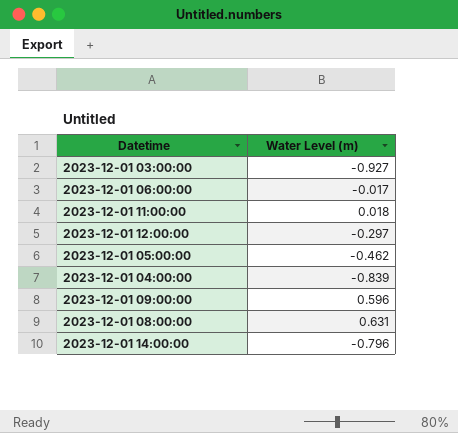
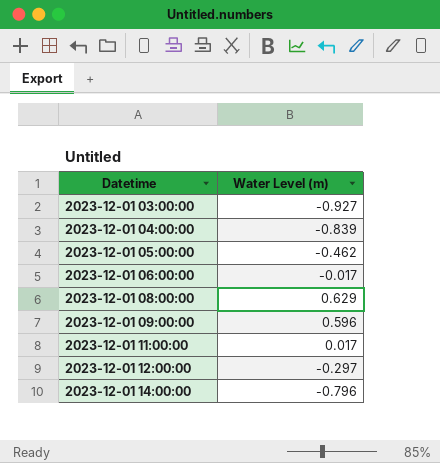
row order: none -> Datetime ascending
2023-12-01 08:00:00 | Water Level (m): 0.631 -> 0.629
2023-12-01 11:00:00 | Water Level (m): 0.018 -> 0.017

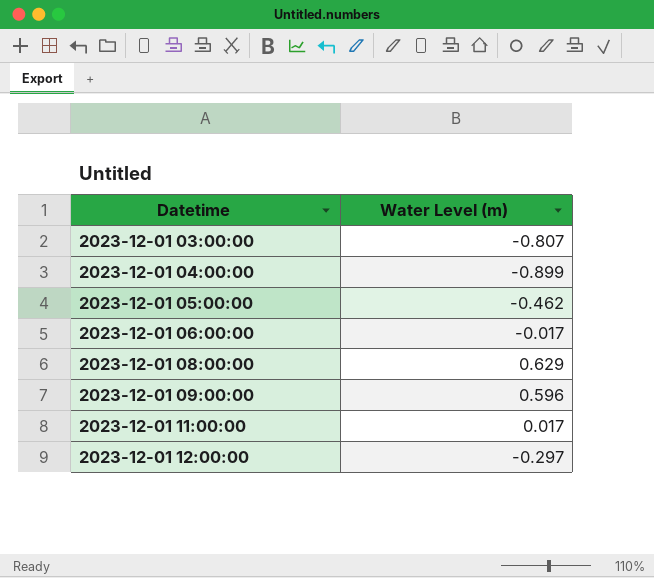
row 2023-12-01 14:00:00: -0.796 -> none
2023-12-01 03:00:00 | Water Level (m): -0.927 -> -0.807
2023-12-01 04:00:00 | Water Level (m): -0.839 -> -0.899

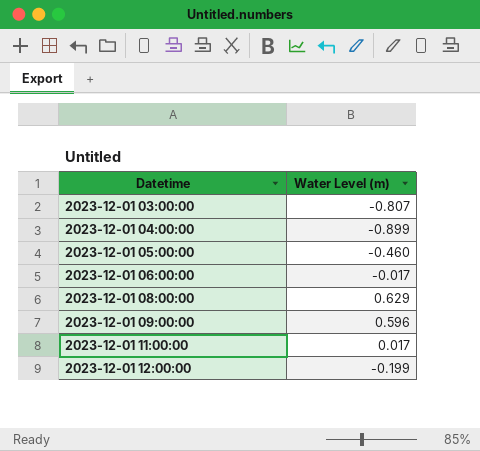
2023-12-01 05:00:00 | Water Level (m): -0.462 -> -0.460
2023-12-01 12:00:00 | Water Level (m): -0.297 -> -0.199

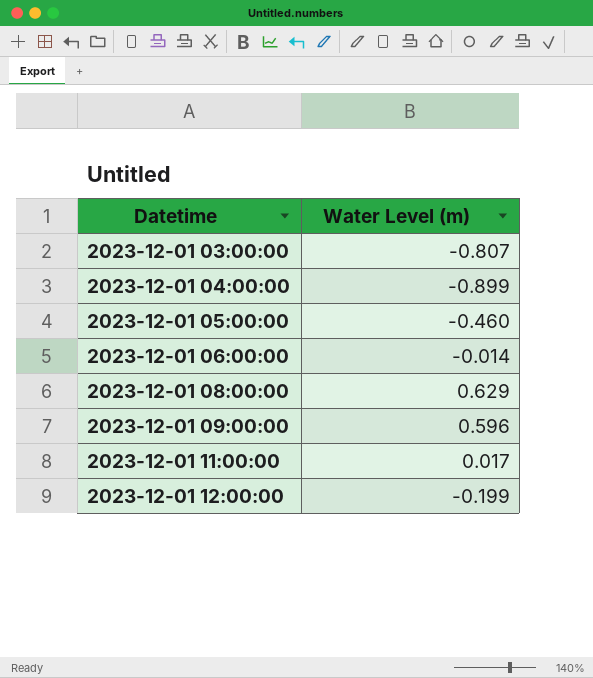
2023-12-01 06:00:00 | Water Level (m): -0.017 -> -0.014

